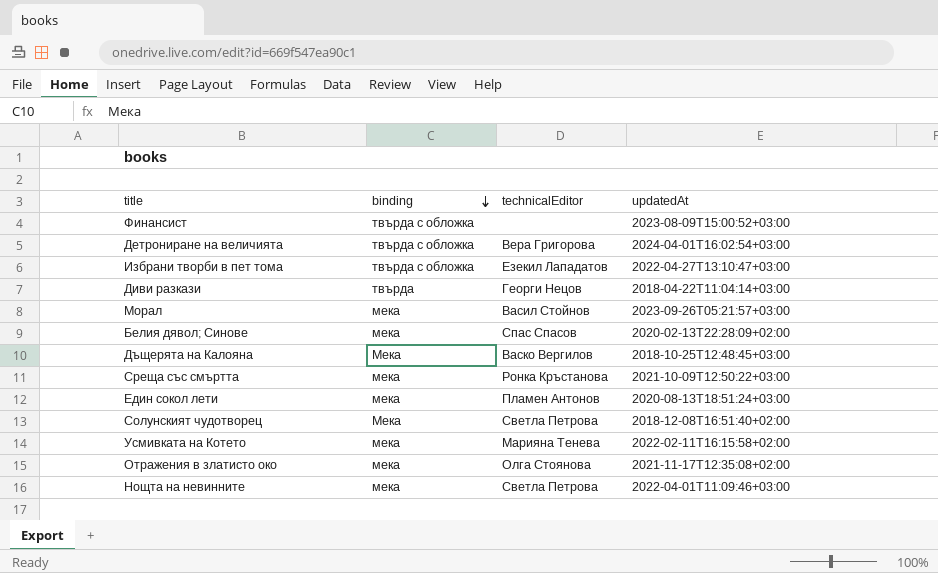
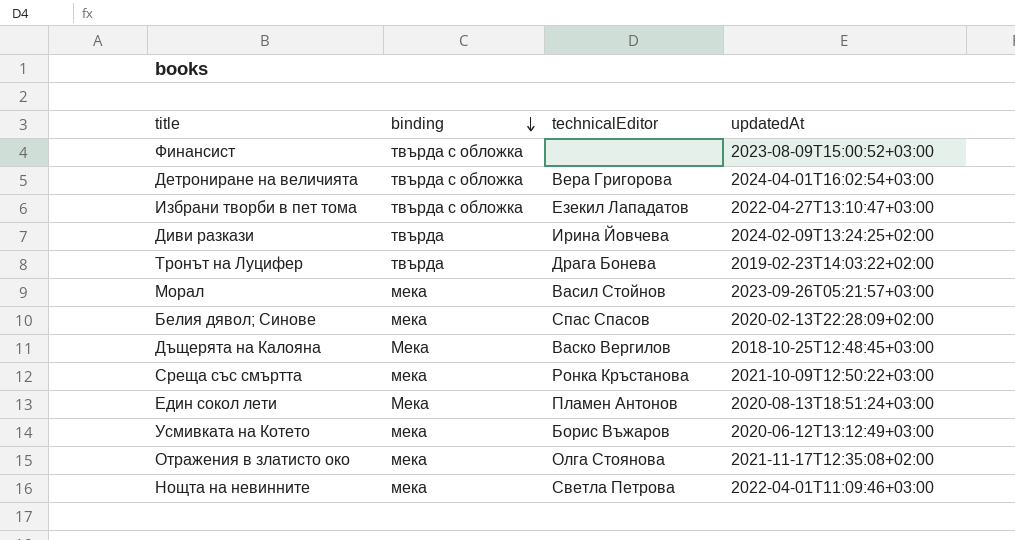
row Солунският чудотворец: Мека | Светла Петрова | 2018-12-08T16:51:40+02:00 -> none
Диви разкази | technicalEditor: Георги Нецов -> Ирина Йовчева
Диви разкази | updatedAt: 2018-04-22T11:04:14+03:00 -> 2024-02-09T13:24:25+02:00
row Тронът на Луцифер: none -> твърда | Драга Бонева | 2019-02-23T14:03:22+02:00
Един сокол лети | binding: мека -> Мека
Усмивката на Котето | technicalEditor: Марияна Тенева -> Борис Въжаров
Усмивката на Котето | updatedAt: 2022-02-11T16:15:58+02:00 -> 2020-06-12T13:12:49+03:00

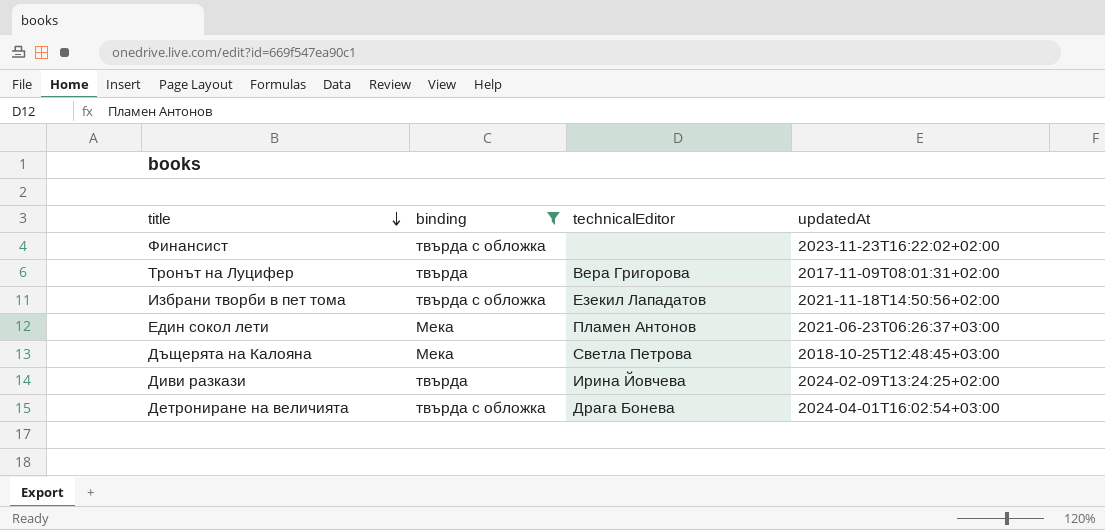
filter: none -> binding != мека
row order: binding descending -> title descending
Финансист | updatedAt: 2023-08-09T15:00:52+03:00 -> 2023-11-23T16:22:02+02:00
Тронът на Луцифер | technicalEditor: Драга Бонева -> Вера Григорова
Тронът на Луцифер | updatedAt: 2019-02-23T14:03:22+02:00 -> 2017-11-09T08:01:31+02:00
Избрани творби в пет тома | updatedAt: 2022-04-27T13:10:47+03:00 -> 2021-11-18T14:50:56+02:00
Един сокол лети | updatedAt: 2020-08-13T18:51:24+03:00 -> 2021-06-23T06:26:37+03:00
Дъщерята на Калояна | technicalEditor: Васко Вергилов -> Светла Петрова
Детрониране на величията | technicalEditor: Вера Григорова -> Драга Бонева

